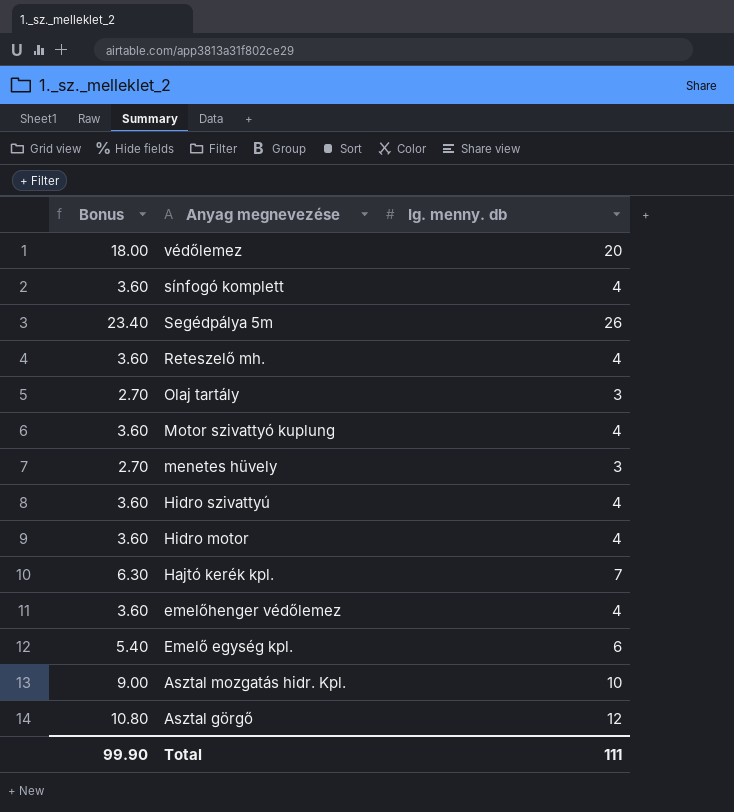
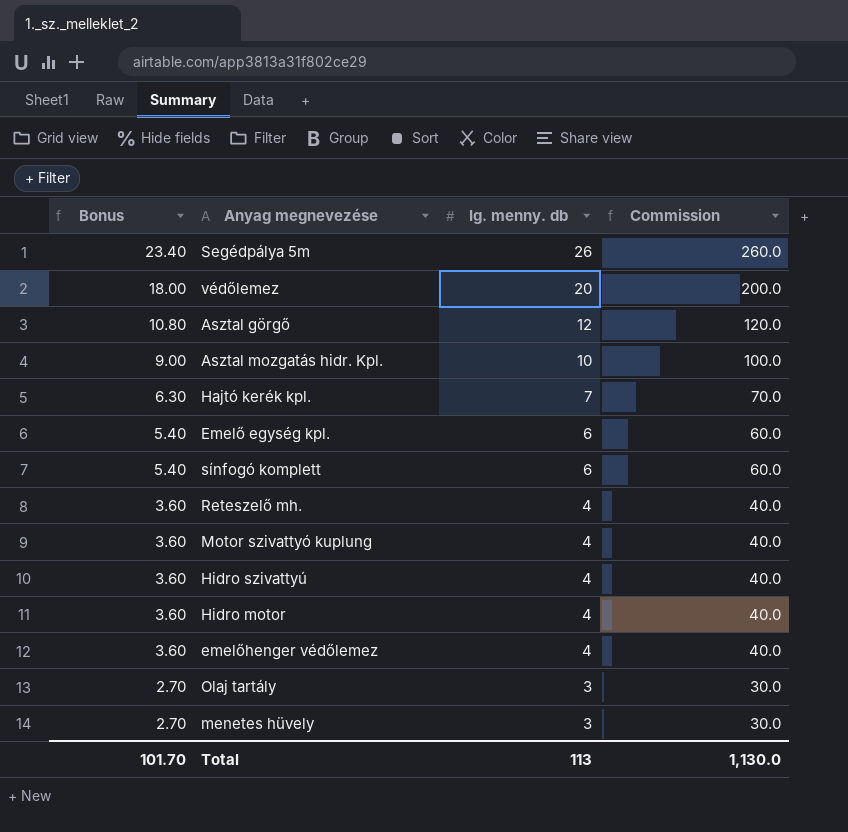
row order: Anyag megnevezése descending -> Bonus descending
column Commission | formula: none -> [Ig. menny. db] * 10
sínfogó komplett | Bonus: 3.60 -> 5.40
sínfogó komplett | Ig. menny. db: 4 -> 6
Total | Bonus: 99.90 -> 101.70
Total | Ig. menny. db: 111 -> 113

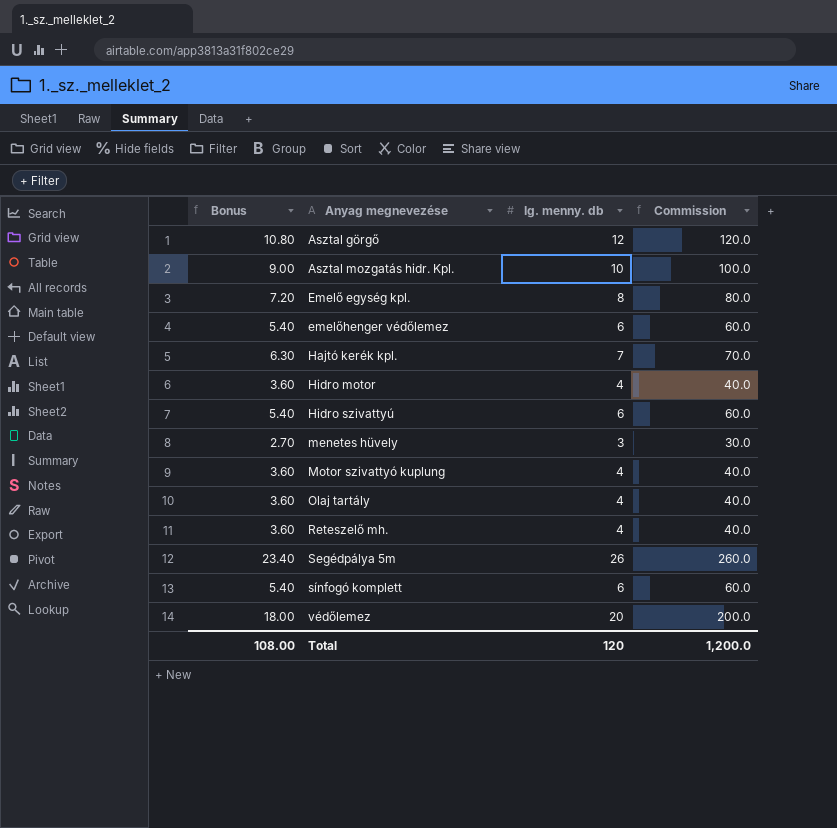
row order: Bonus descending -> Anyag megnevezése ascending
Emelő egység kpl. | Bonus: 5.40 -> 7.20
Emelő egység kpl. | Ig. menny. db: 6 -> 8
Emelő egység kpl. | Commission: 60.0 -> 80.0
emelőhenger védőlemez | Bonus: 3.60 -> 5.40
emelőhenger védőlemez | Ig. menny. db: 4 -> 6
emelőhenger védőlemez | Commission: 40.0 -> 60.0
Hidro szivattyú | Bonus: 3.60 -> 5.40
Hidro szivattyú | Ig. menny. db: 4 -> 6
Hidro szivattyú | Commission: 40.0 -> 60.0
Olaj tartály | Bonus: 2.70 -> 3.60
Olaj tartály | Ig. menny. db: 3 -> 4
Olaj tartály | Commission: 30.0 -> 40.0
Total | Bonus: 101.70 -> 108.00
Total | Ig. menny. db: 113 -> 120
Total | Commission: 1,130.0 -> 1,200.0

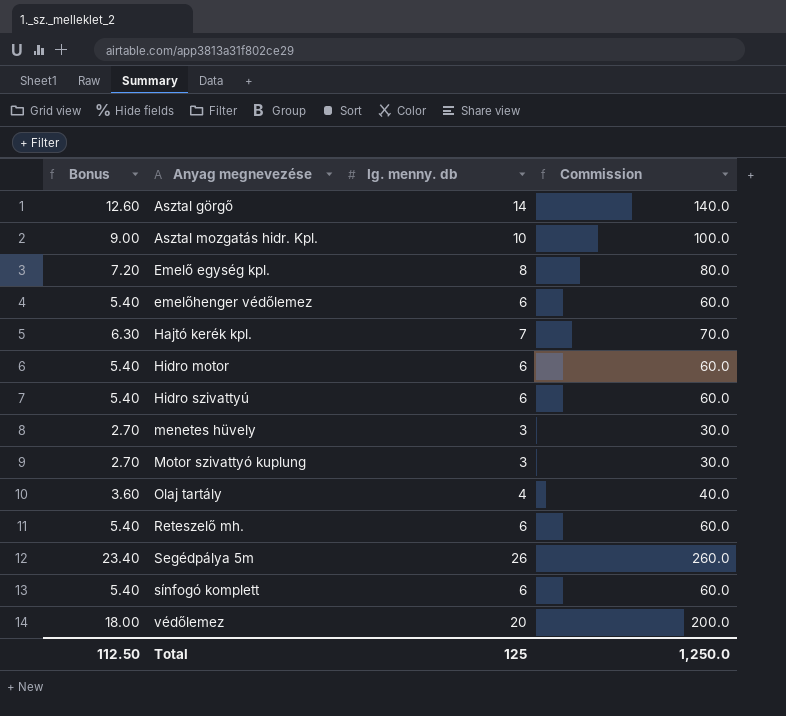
Asztal görgő | Bonus: 10.80 -> 12.60
Asztal görgő | Ig. menny. db: 12 -> 14
Asztal görgő | Commission: 120.0 -> 140.0
Hidro motor | Bonus: 3.60 -> 5.40
Hidro motor | Ig. menny. db: 4 -> 6
Hidro motor | Commission: 40.0 -> 60.0
Motor szivattyó kuplung | Bonus: 3.60 -> 2.70
Motor szivattyó kuplung | Ig. menny. db: 4 -> 3
Motor szivattyó kuplung | Commission: 40.0 -> 30.0
Reteszelő mh. | Bonus: 3.60 -> 5.40
Reteszelő mh. | Ig. menny. db: 4 -> 6
Reteszelő mh. | Commission: 40.0 -> 60.0
Total | Bonus: 108.00 -> 112.50
Total | Ig. menny. db: 120 -> 125
Total | Commission: 1,200.0 -> 1,250.0

